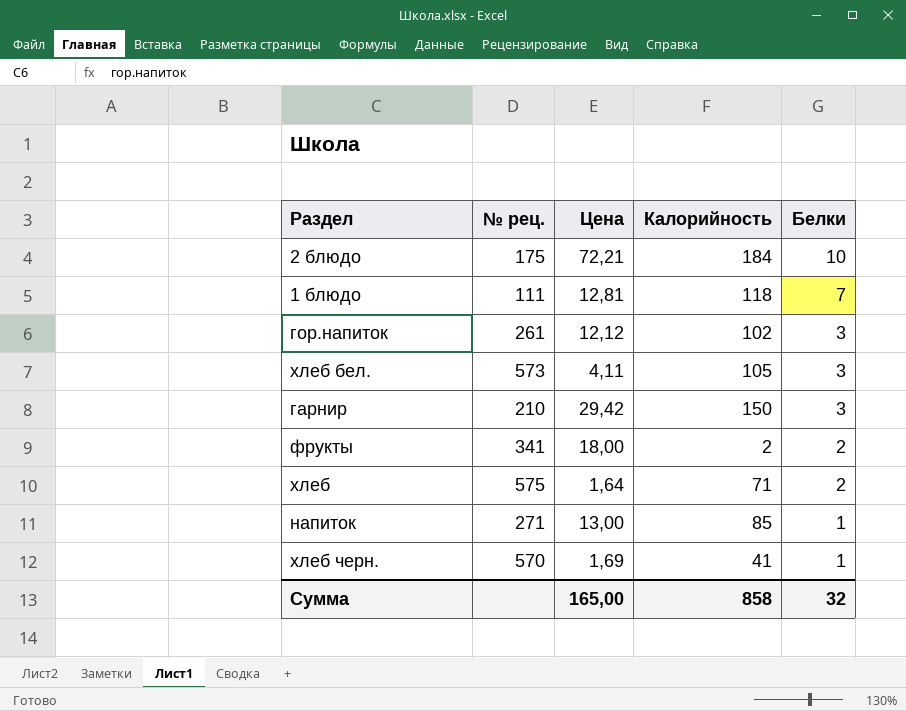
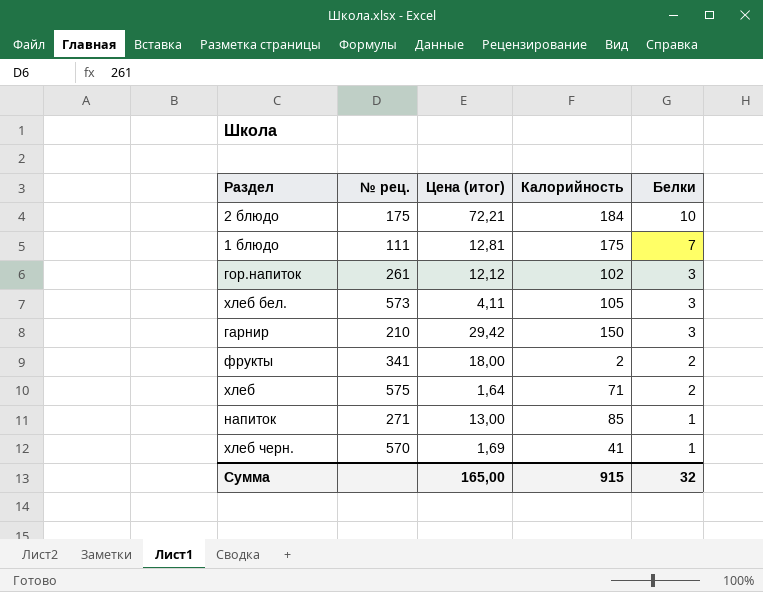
column name: Цена -> Цена (итог)
1 блюдо | Калорийность: 118 -> 175
Сумма | Калорийность: 858 -> 915

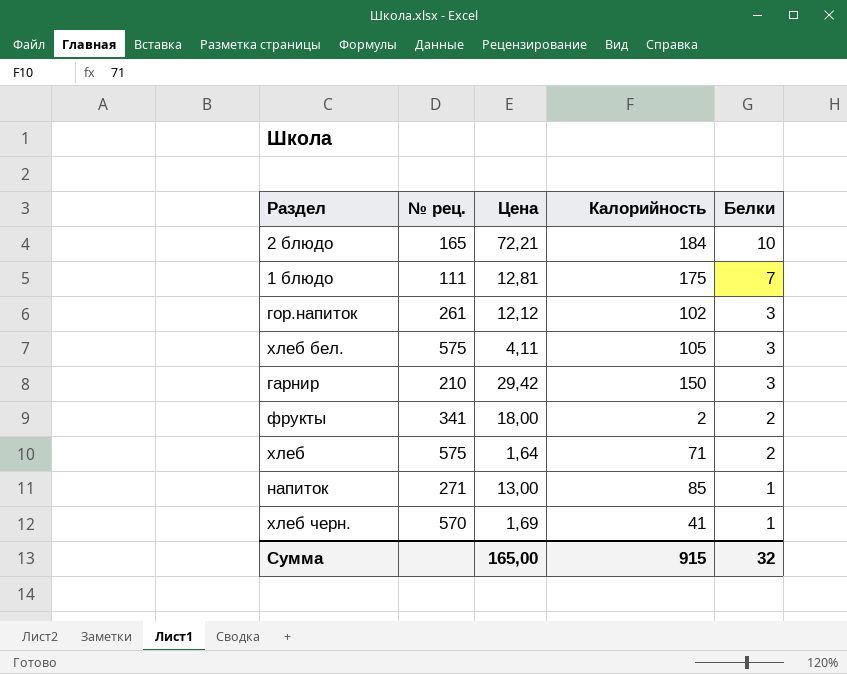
column name: Цена (итог) -> Цена
2 блюдо | № рец.: 175 -> 165
хлеб бел. | № рец.: 573 -> 575

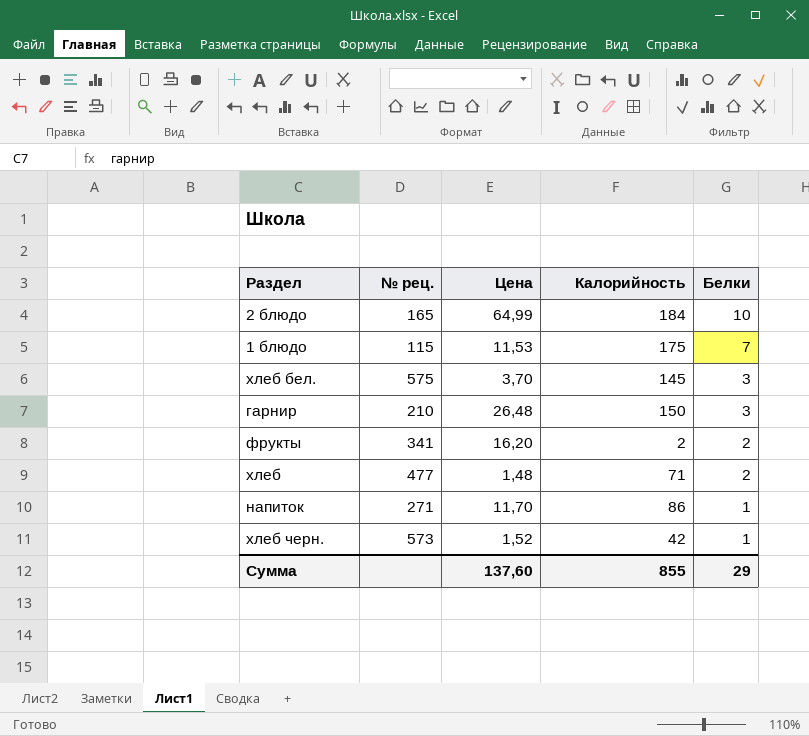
row гор.напиток: 261 | 12,12 | 102 | 3 -> none
2 блюдо | Цена: 72,21 -> 64,99
1 блюдо | № рец.: 111 -> 115
1 блюдо | Цена: 12,81 -> 11,53
хлеб бел. | Цена: 4,11 -> 3,70
хлеб бел. | Калорийность: 105 -> 145
гарнир | Цена: 29,42 -> 26,48
фрукты | Цена: 18,00 -> 16,20
хлеб | № рец.: 575 -> 477
хлеб | Цена: 1,64 -> 1,48
напиток | Цена: 13,00 -> 11,70
напиток | Калорийность: 85 -> 86
хлеб черн. | № рец.: 570 -> 573
хлеб черн. | Цена: 1,69 -> 1,52
хлеб черн. | Калорийность: 41 -> 42
Сумма | Цена: 165,00 -> 137,60
Сумма | Калорийность: 915 -> 855
Сумма | Белки: 32 -> 29

